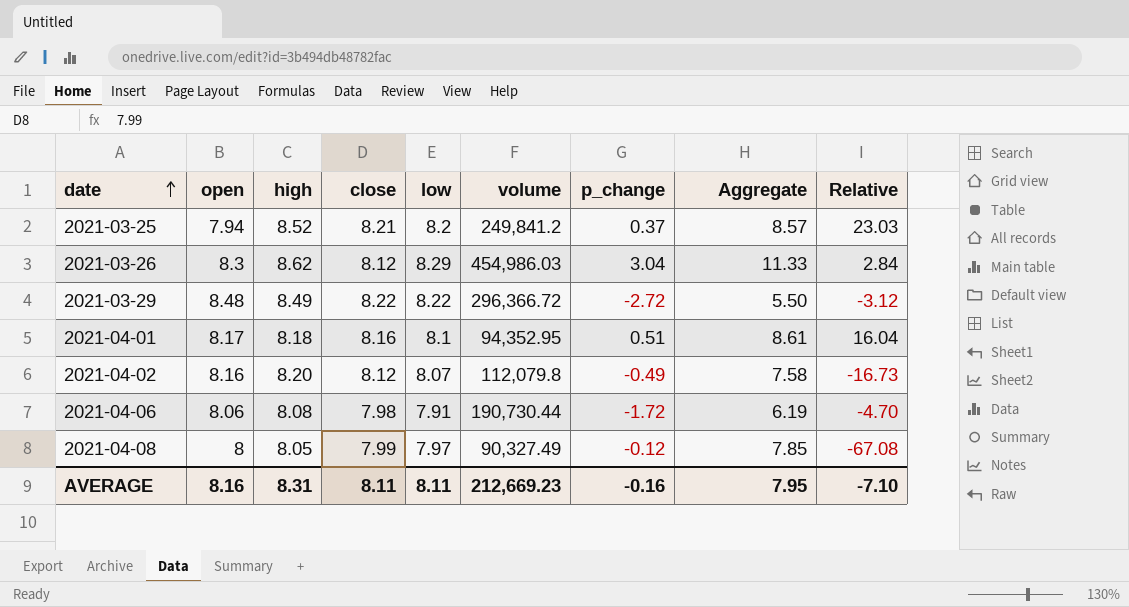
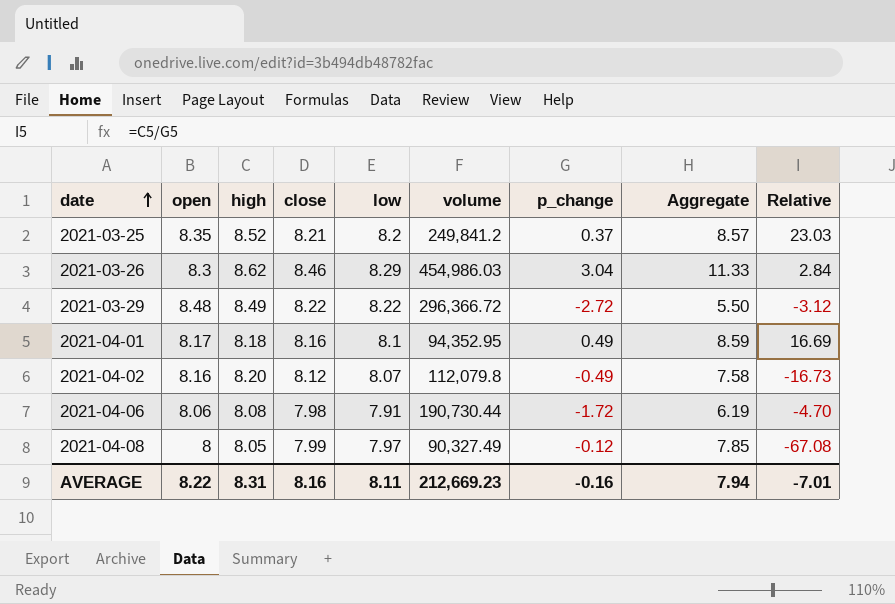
2021-03-25 | open: 7.94 -> 8.35
2021-03-26 | close: 8.12 -> 8.46
2021-04-01 | p_change: 0.51 -> 0.49
2021-04-01 | Aggregate: 8.61 -> 8.59
2021-04-01 | Relative: 16.04 -> 16.69
AVERAGE | open: 8.16 -> 8.22
AVERAGE | close: 8.11 -> 8.16
AVERAGE | Aggregate: 7.95 -> 7.94
AVERAGE | Relative: -7.10 -> -7.01

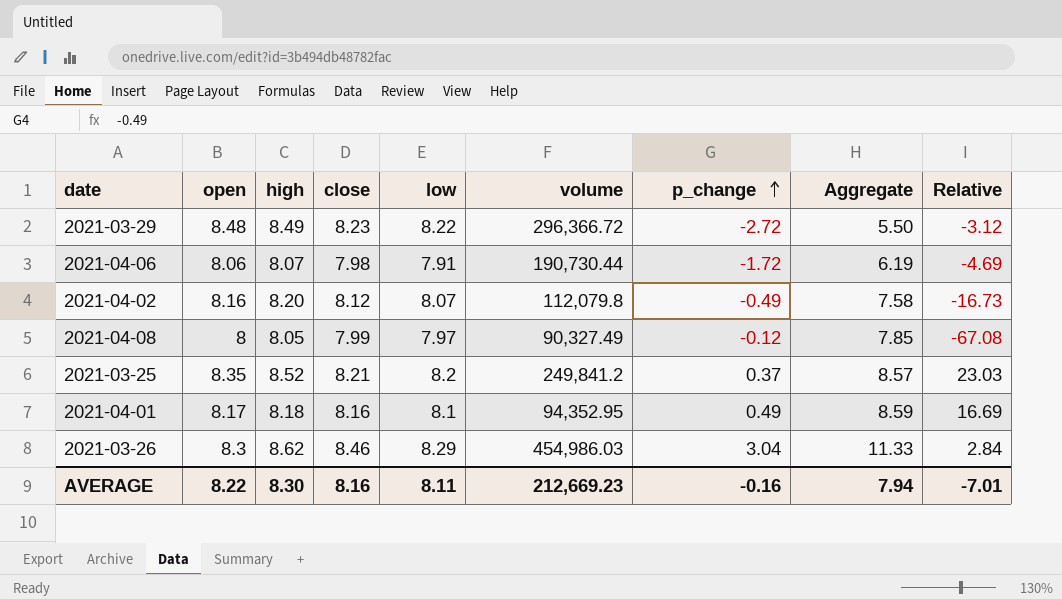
row order: date ascending -> p_change ascending
2021-03-29 | close: 8.22 -> 8.23
2021-04-06 | high: 8.08 -> 8.07
2021-04-06 | Relative: -4.70 -> -4.69
AVERAGE | high: 8.31 -> 8.30

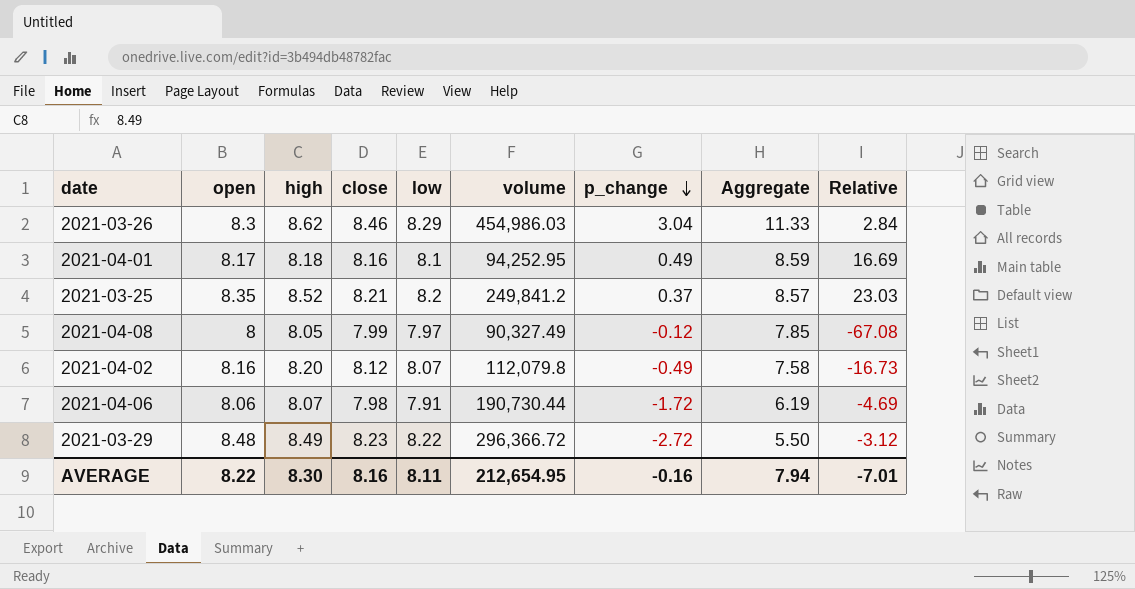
row order: p_change ascending -> p_change descending
2021-04-01 | volume: 94,352.95 -> 94,252.95
AVERAGE | volume: 212,669.23 -> 212,654.95

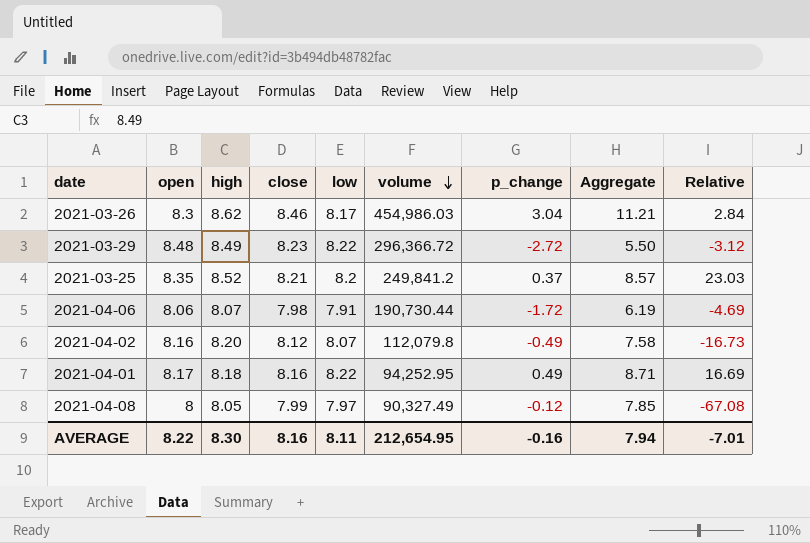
row order: p_change descending -> volume descending
2021-03-26 | low: 8.29 -> 8.17
2021-03-26 | Aggregate: 11.33 -> 11.21
2021-04-01 | low: 8.1 -> 8.22
2021-04-01 | Aggregate: 8.59 -> 8.71

